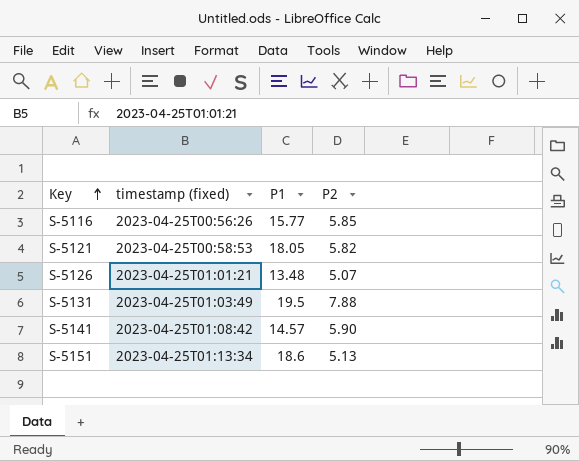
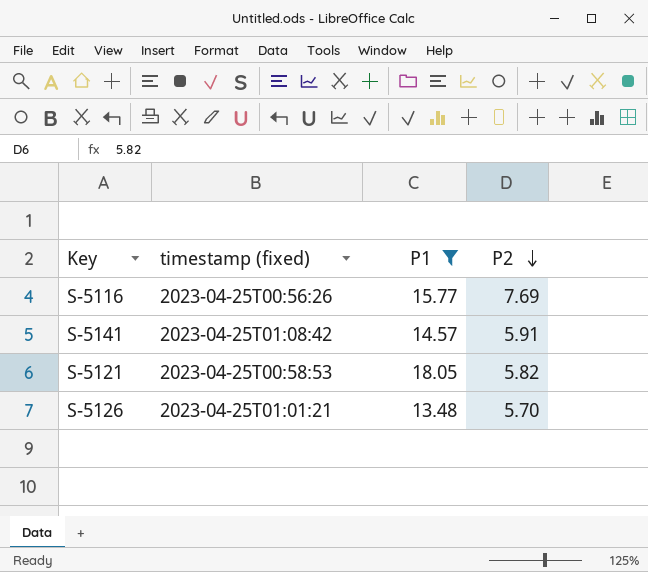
filter: none -> P1 <= 18.05
row order: Key ascending -> P2 descending
S-5116 | P2: 5.85 -> 7.69
S-5141 | P2: 5.90 -> 5.91
S-5126 | P2: 5.07 -> 5.70

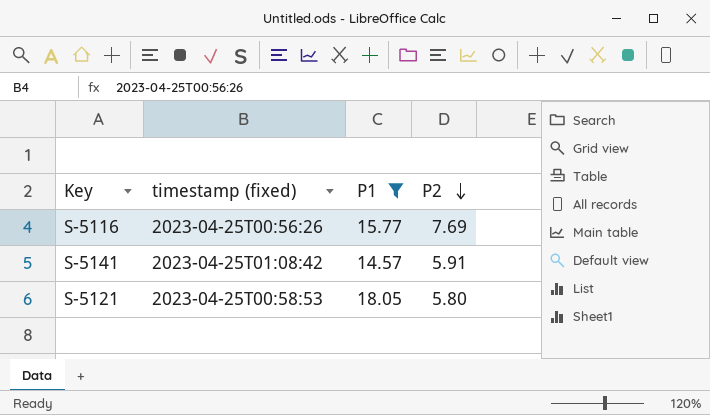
row S-5126: 2023-04-25T01:01:21 | 13.48 | 5.70 -> none
S-5121 | P2: 5.82 -> 5.80

